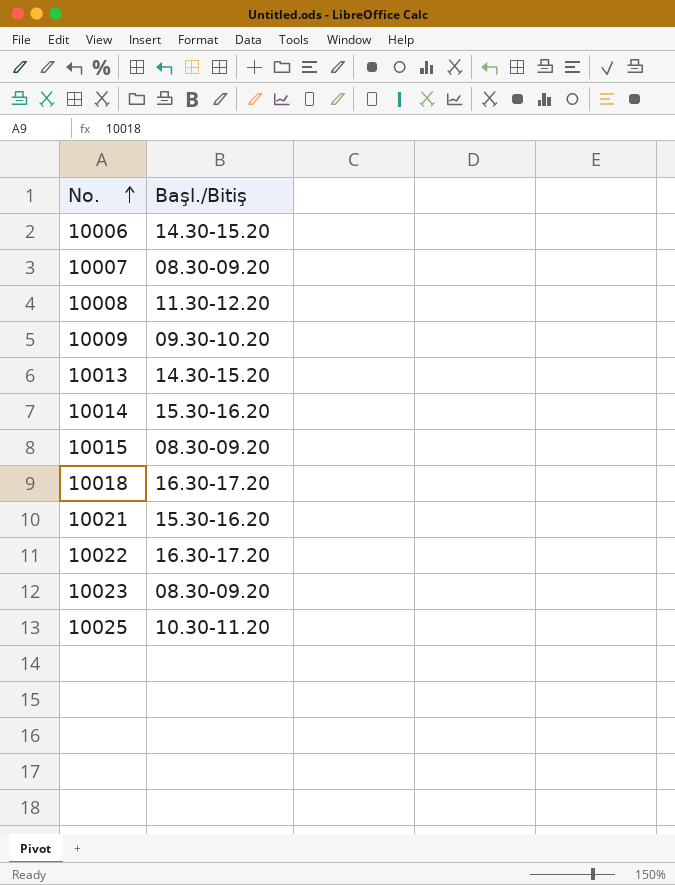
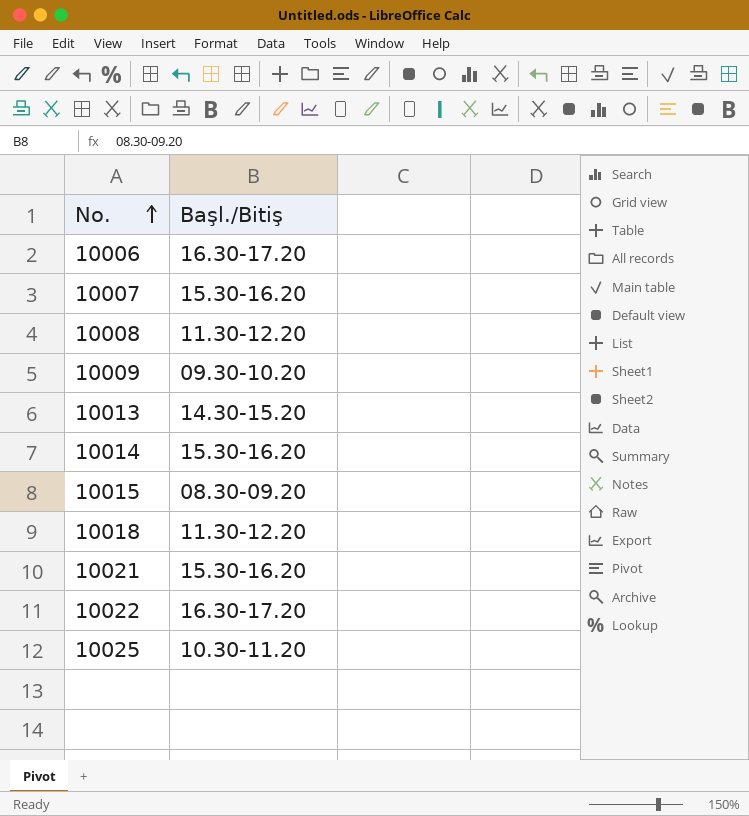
row 10023: 08.30-09.20 -> none
10006 | Başl./Bitiş: 14.30-15.20 -> 16.30-17.20
10007 | Başl./Bitiş: 08.30-09.20 -> 15.30-16.20
10018 | Başl./Bitiş: 16.30-17.20 -> 11.30-12.20

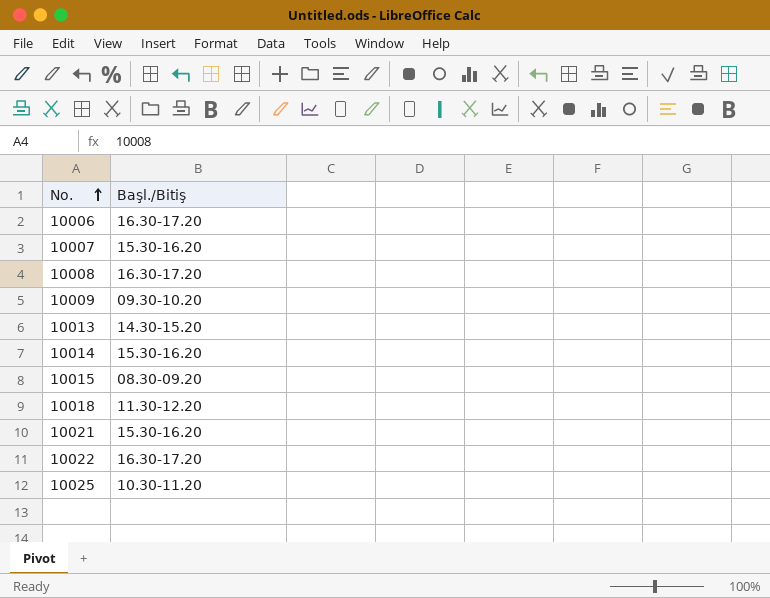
10008 | Başl./Bitiş: 11.30-12.20 -> 16.30-17.20

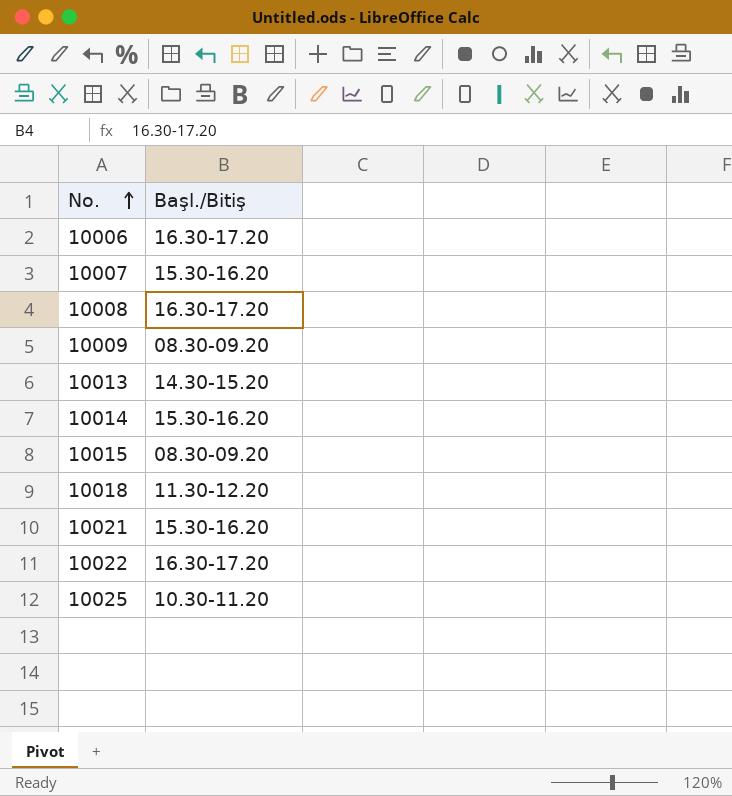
10009 | Başl./Bitiş: 09.30-10.20 -> 08.30-09.20

